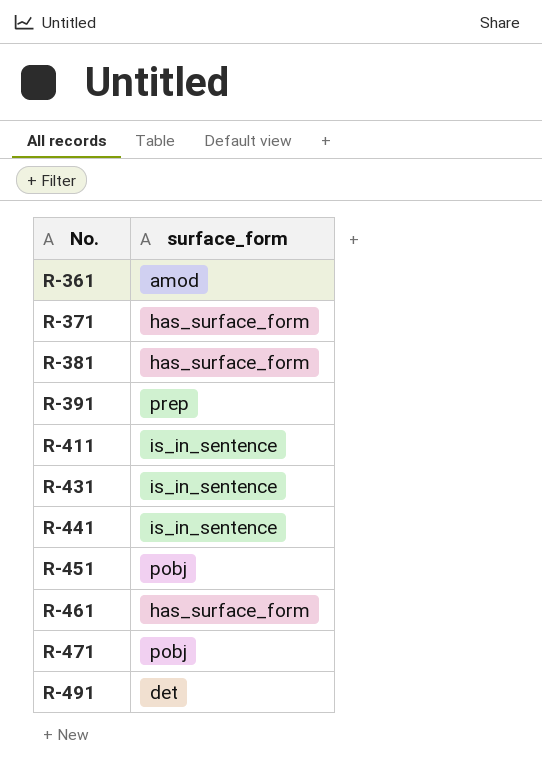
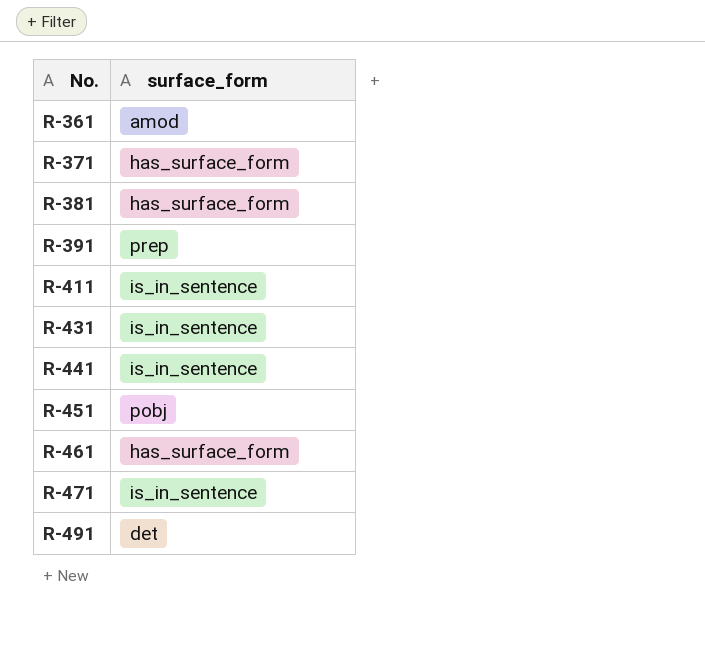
R-471 | surface_form: pobj -> is_in_sentence

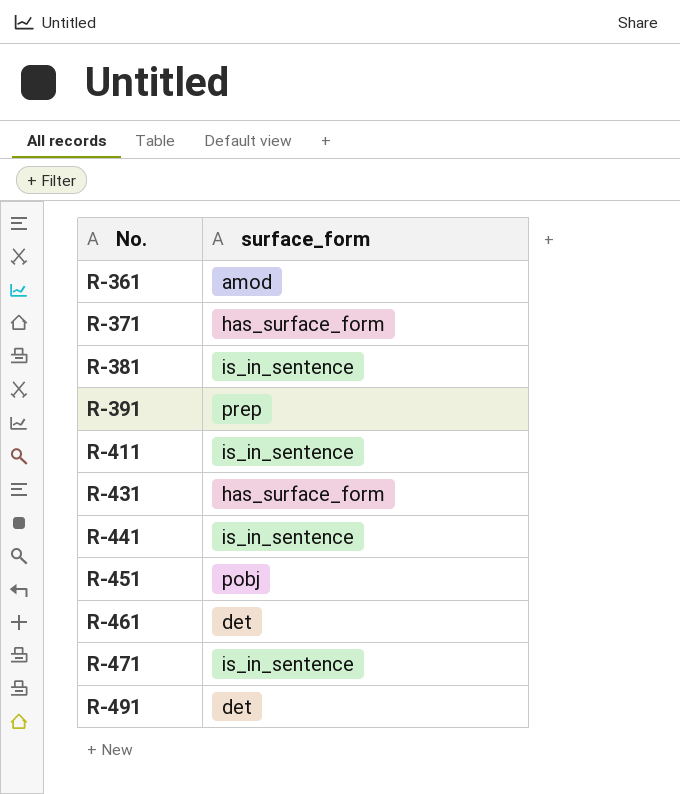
R-381 | surface_form: has_surface_form -> is_in_sentence
R-431 | surface_form: is_in_sentence -> has_surface_form
R-461 | surface_form: has_surface_form -> det

